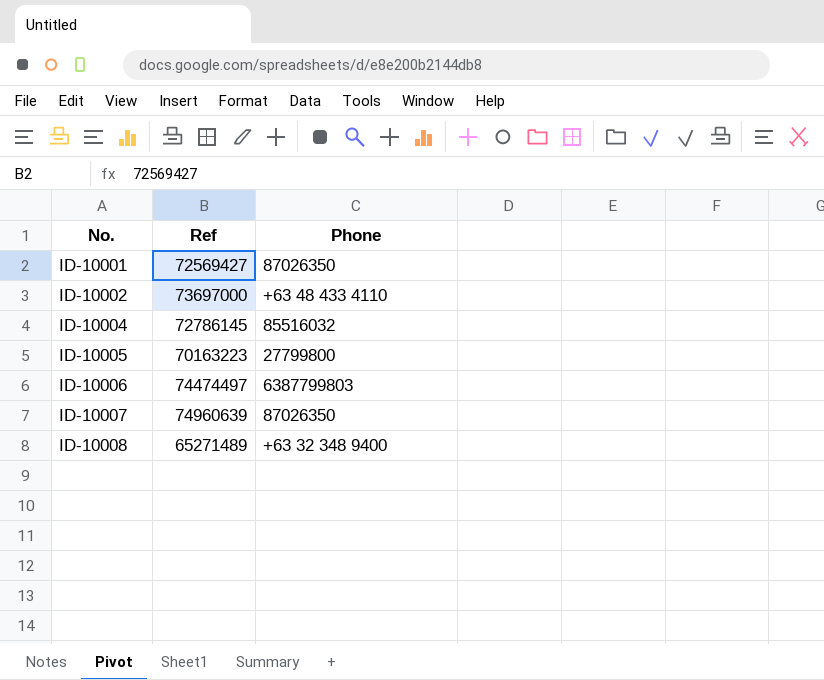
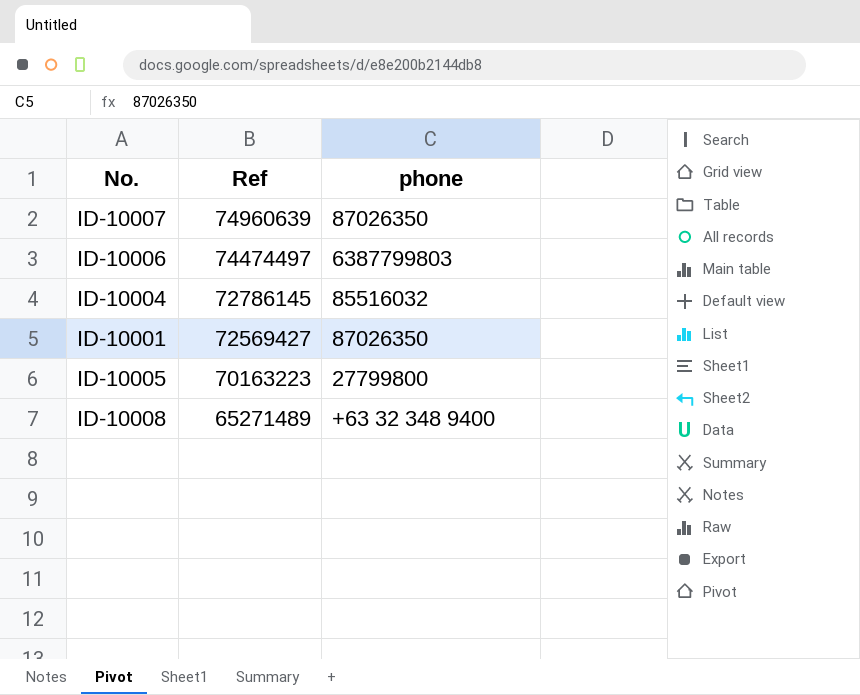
row order: No. ascending -> Ref descending
column name: Phone -> phone
row ID-10002: 73697000 | +63 48 433 4110 -> none

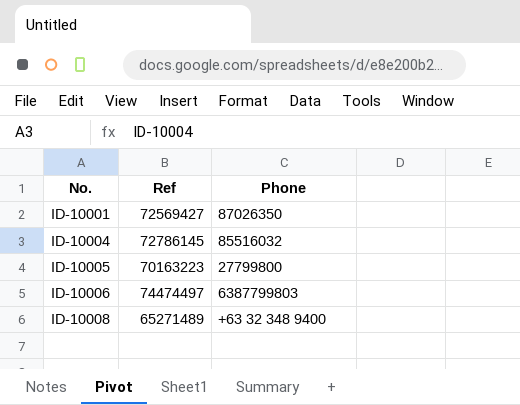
row order: Ref descending -> No. ascending
column name: phone -> Phone
row ID-10007: 74960639 | 87026350 -> none

